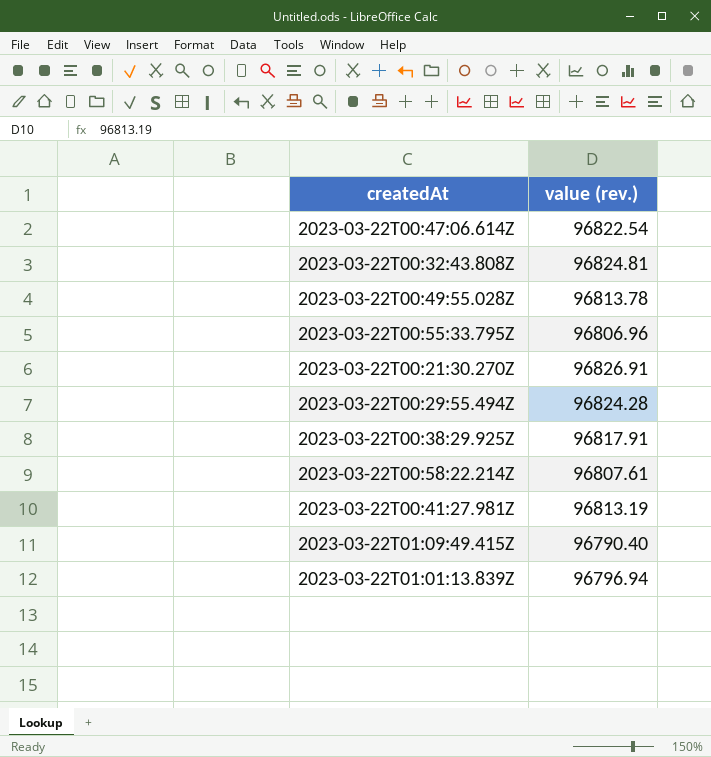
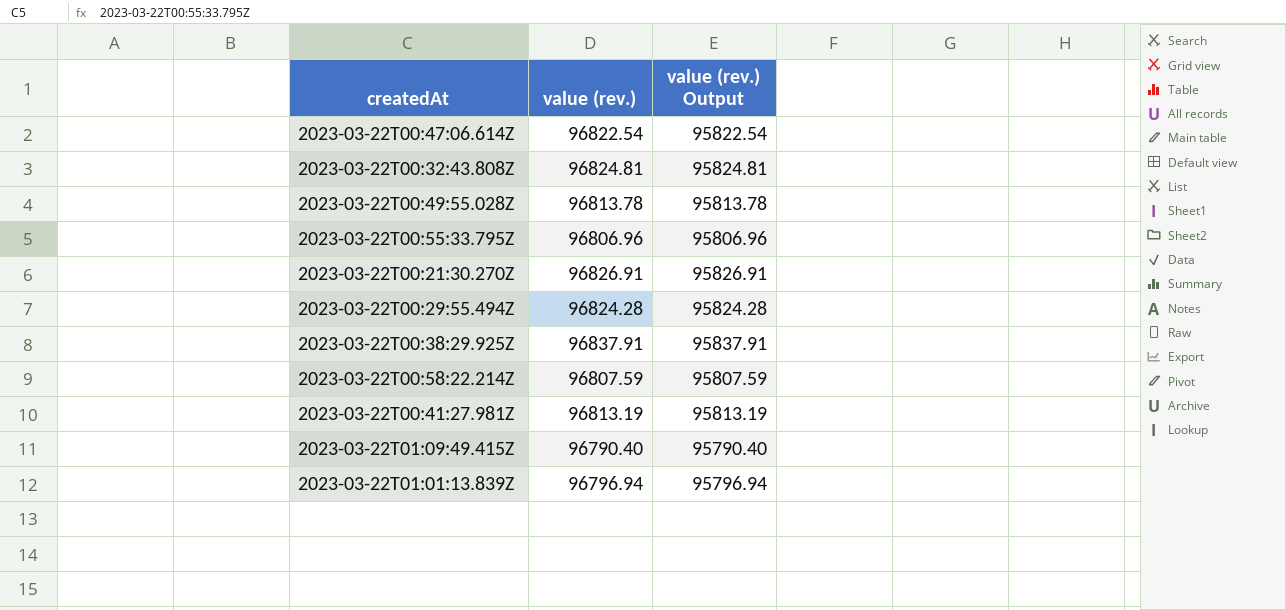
column value (rev.) Output | formula: none -> [value (rev.)] - 1000
2023-03-22T00:38:29.925Z | value (rev.): 96817.91 -> 96837.91
2023-03-22T00:58:22.214Z | value (rev.): 96807.61 -> 96807.59

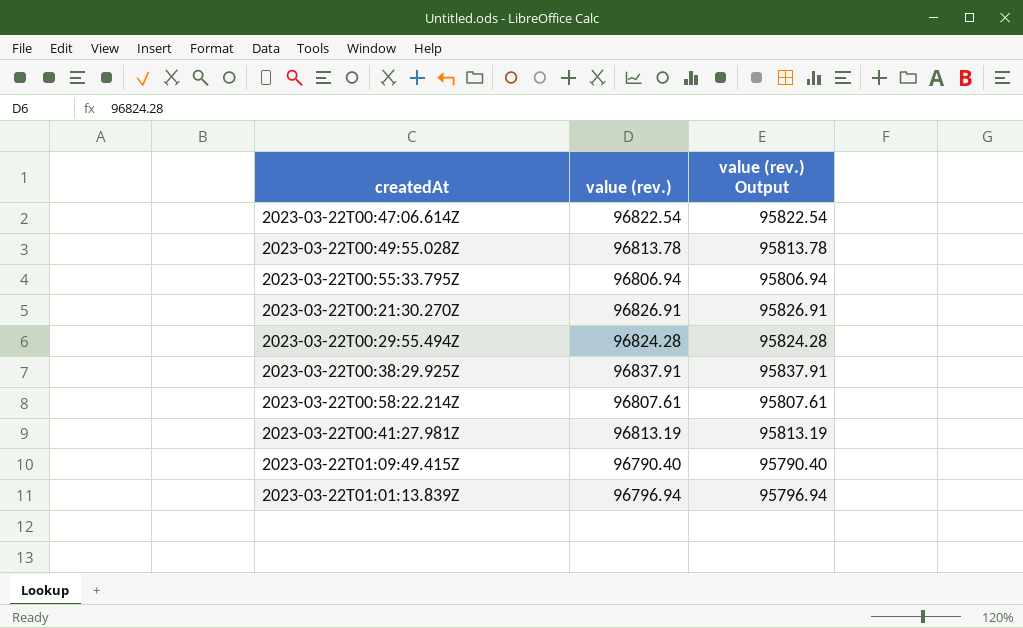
row 2023-03-22T00:32:43.808Z: 96824.81 | 95824.81 -> none
2023-03-22T00:55:33.795Z | value (rev.): 96806.96 -> 96806.94
2023-03-22T00:55:33.795Z | value (rev.) Output: 95806.96 -> 95806.94
2023-03-22T00:58:22.214Z | value (rev.): 96807.59 -> 96807.61
2023-03-22T00:58:22.214Z | value (rev.) Output: 95807.59 -> 95807.61

